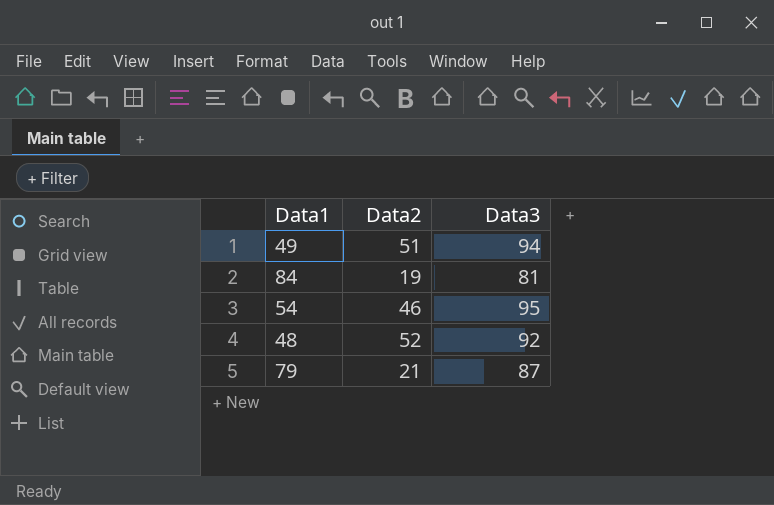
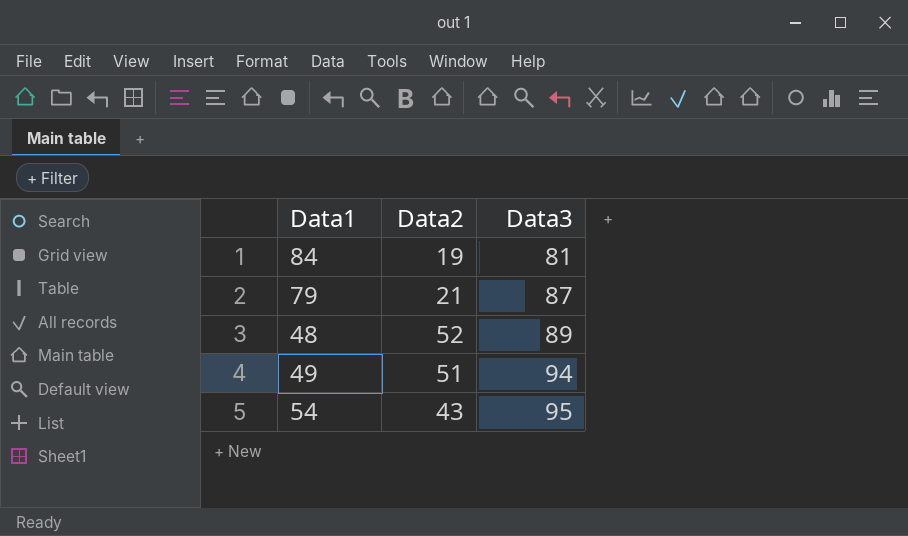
row order: none -> Data3 ascending
48 | Data3: 92 -> 89
54 | Data2: 46 -> 43

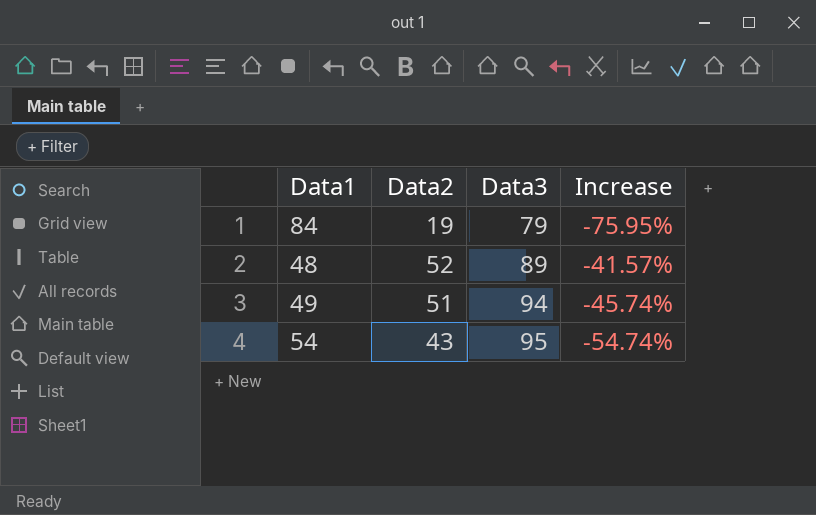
column Increase | formula: none -> ([Data2] - [Data3]) / [Data3]
row 79: 21 | 87 -> none
84 | Data3: 81 -> 79

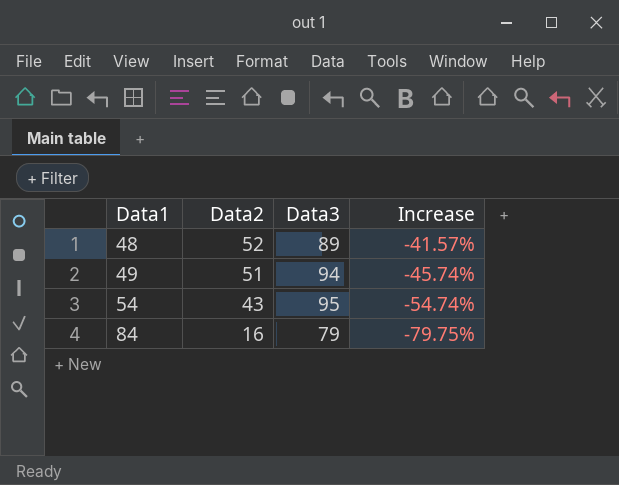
row order: Data3 ascending -> Data1 ascending
84 | Data2: 19 -> 16
84 | Increase: -75.95% -> -79.75%

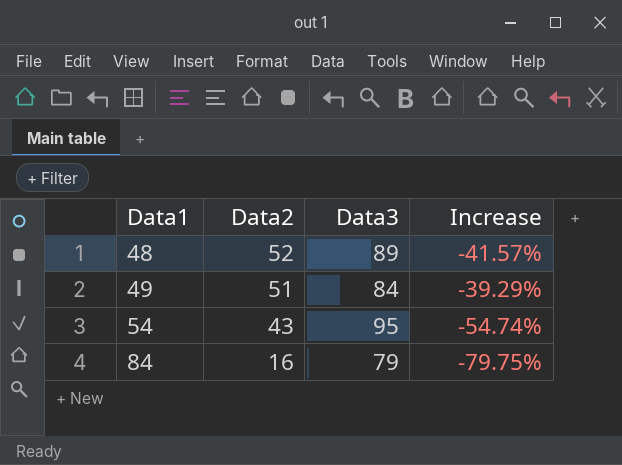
49 | Data3: 94 -> 84
49 | Increase: -45.74% -> -39.29%

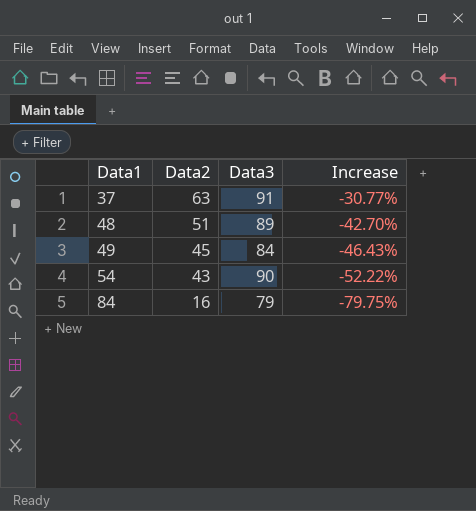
row 37: none -> 63 | 91 | -30.77%
48 | Data2: 52 -> 51
48 | Increase: -41.57% -> -42.70%
49 | Data2: 51 -> 45
49 | Increase: -39.29% -> -46.43%
54 | Data3: 95 -> 90
54 | Increase: -54.74% -> -52.22%

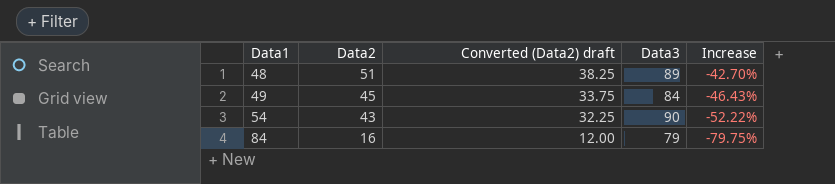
column Converted (Data2) draft | formula: none -> [Data2] * 0.75
row 37: 63 | 91 | -30.77% -> none

